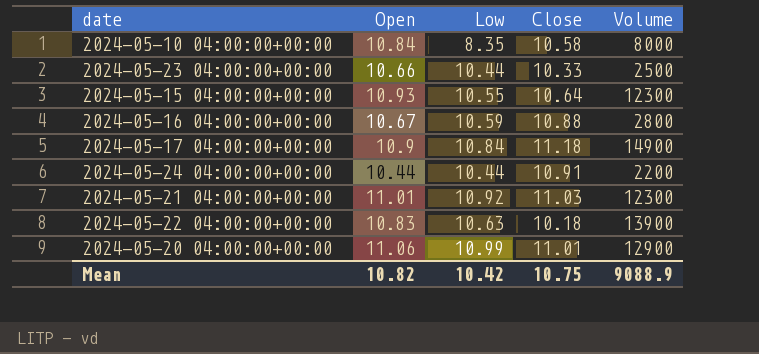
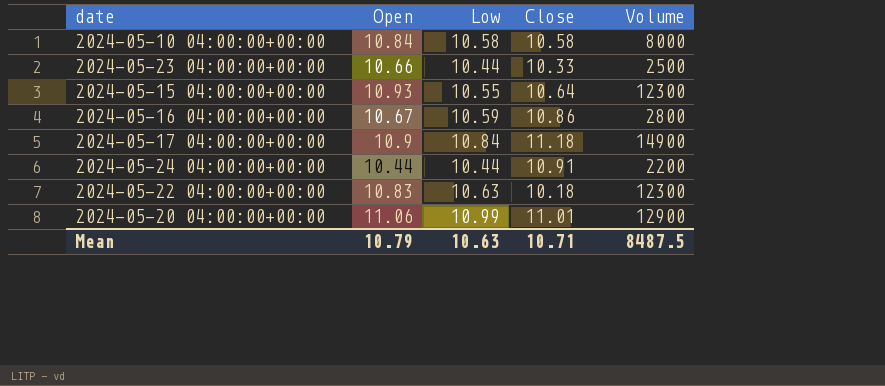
row 2024-05-21 04:00:00+00:00: 11.01 | 10.92 | 11.03 | 12300 -> none
2024-05-10 04:00:00+00:00 | Low: 8.35 -> 10.58
2024-05-16 04:00:00+00:00 | Close: 10.88 -> 10.86
2024-05-22 04:00:00+00:00 | Volume: 13900 -> 12300
Mean | Open: 10.82 -> 10.79
Mean | Low: 10.42 -> 10.63
Mean | Close: 10.75 -> 10.71
Mean | Volume: 9088.9 -> 8487.5

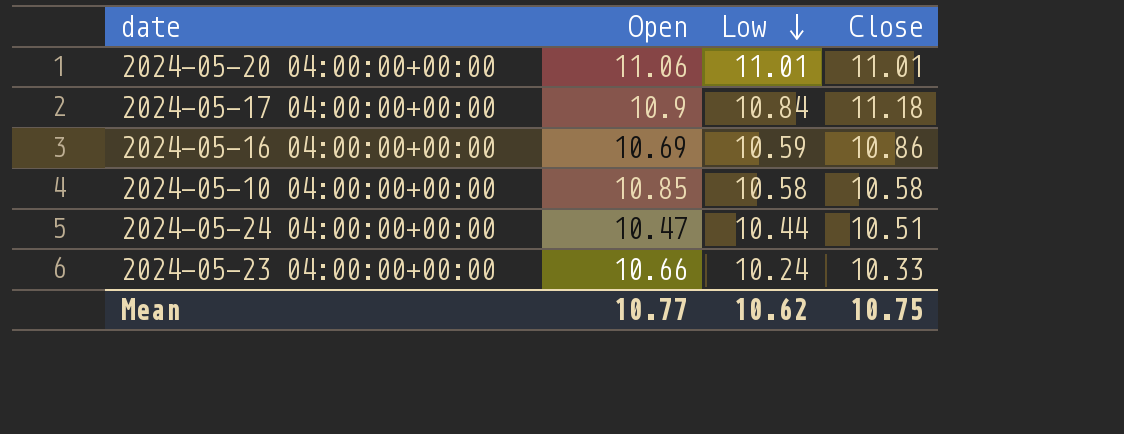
row order: none -> Low descending
column Volume | position: 5 -> none
row 2024-05-15 04:00:00+00:00: 10.93 | 10.55 | 10.64 | 12300 -> none
row 2024-05-22 04:00:00+00:00: 10.83 | 10.63 | 10.18 | 12300 -> none
2024-05-20 04:00:00+00:00 | Low: 10.99 -> 11.01
2024-05-16 04:00:00+00:00 | Open: 10.67 -> 10.69
2024-05-10 04:00:00+00:00 | Open: 10.84 -> 10.85
2024-05-24 04:00:00+00:00 | Open: 10.44 -> 10.47
2024-05-24 04:00:00+00:00 | Close: 10.91 -> 10.51
2024-05-23 04:00:00+00:00 | Low: 10.44 -> 10.24
Mean | Open: 10.79 -> 10.77
Mean | Low: 10.63 -> 10.62
Mean | Close: 10.71 -> 10.75

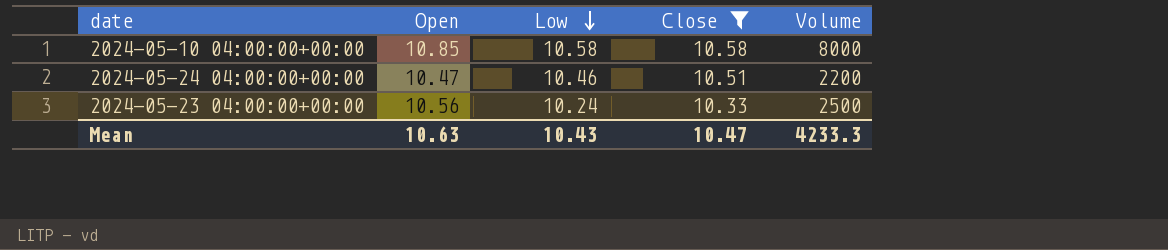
filter: none -> Close <= 10.58
column Volume | position: none -> 5
2024-05-24 04:00:00+00:00 | Low: 10.44 -> 10.46
2024-05-23 04:00:00+00:00 | Open: 10.66 -> 10.56
Mean | Open: 10.77 -> 10.63
Mean | Low: 10.62 -> 10.43
Mean | Close: 10.75 -> 10.47

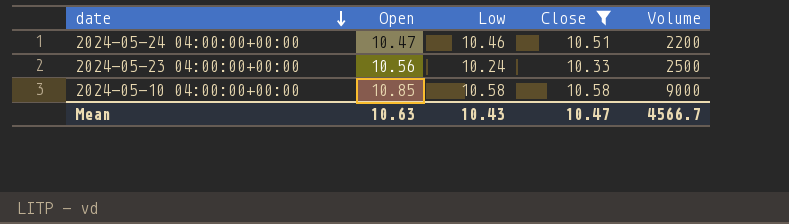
row order: Low descending -> date descending
2024-05-10 04:00:00+00:00 | Volume: 8000 -> 9000
Mean | Volume: 4233.3 -> 4566.7

